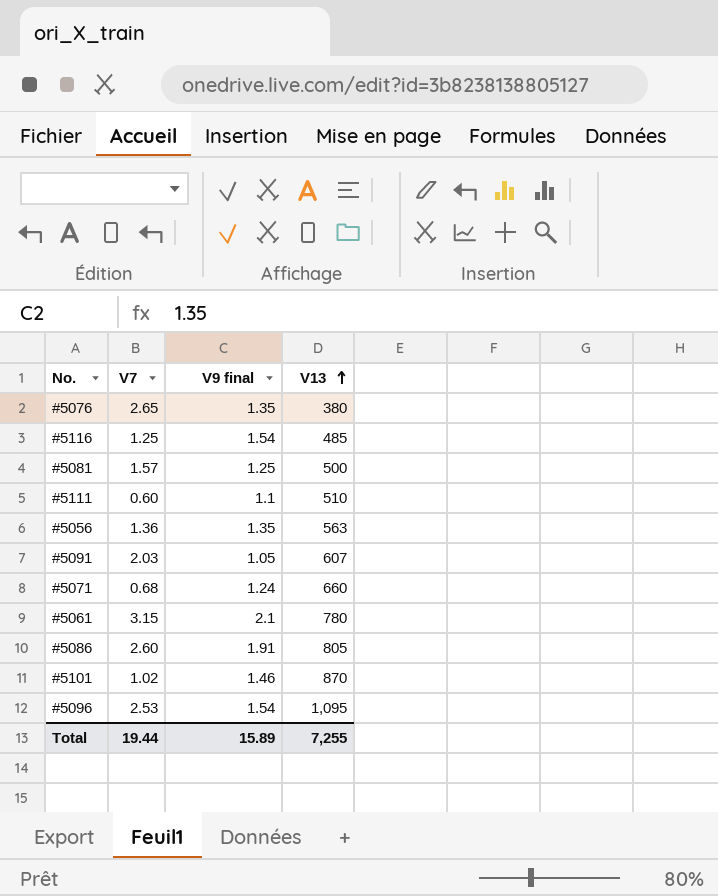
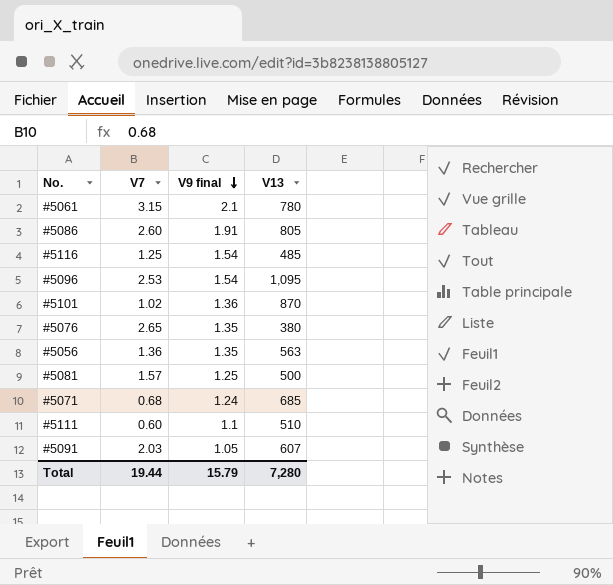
row order: V13 ascending -> V9 final descending
#5101 | V9 final: 1.46 -> 1.36
#5071 | V13: 660 -> 685
Total | V9 final: 15.89 -> 15.79
Total | V13: 7,255 -> 7,280

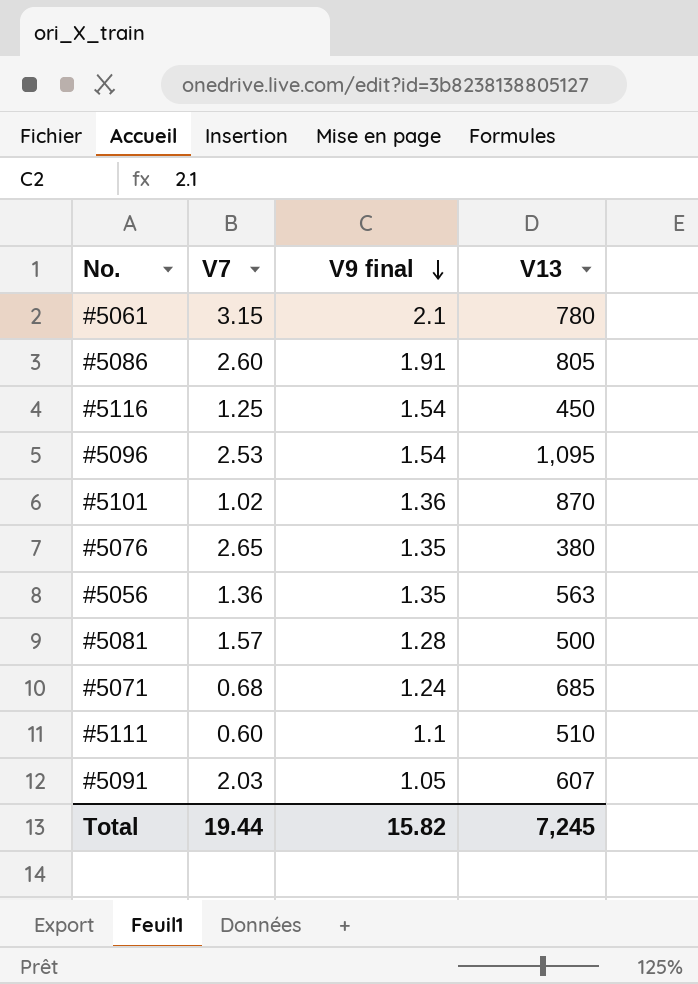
#5116 | V13: 485 -> 450
#5081 | V9 final: 1.25 -> 1.28
Total | V9 final: 15.79 -> 15.82
Total | V13: 7,280 -> 7,245

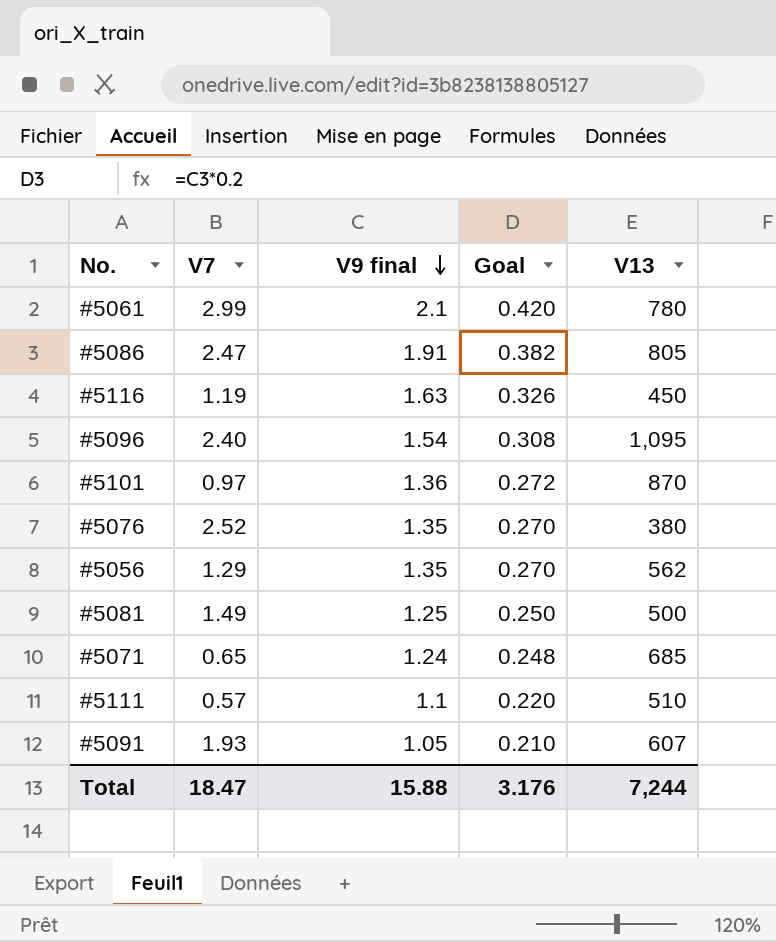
column Goal | formula: none -> [V9 final] * 0.2
#5061 | V7: 3.15 -> 2.99
#5086 | V7: 2.60 -> 2.47
#5116 | V7: 1.25 -> 1.19
#5116 | V9 final: 1.54 -> 1.63
#5096 | V7: 2.53 -> 2.40
#5101 | V7: 1.02 -> 0.97
#5076 | V7: 2.65 -> 2.52
#5056 | V7: 1.36 -> 1.29
#5056 | V13: 563 -> 562
#5081 | V7: 1.57 -> 1.49
#5081 | V9 final: 1.28 -> 1.25
#5071 | V7: 0.68 -> 0.65
#5111 | V7: 0.60 -> 0.57
#5091 | V7: 2.03 -> 1.93
Total | V7: 19.44 -> 18.47
Total | V9 final: 15.82 -> 15.88
Total | V13: 7,245 -> 7,244

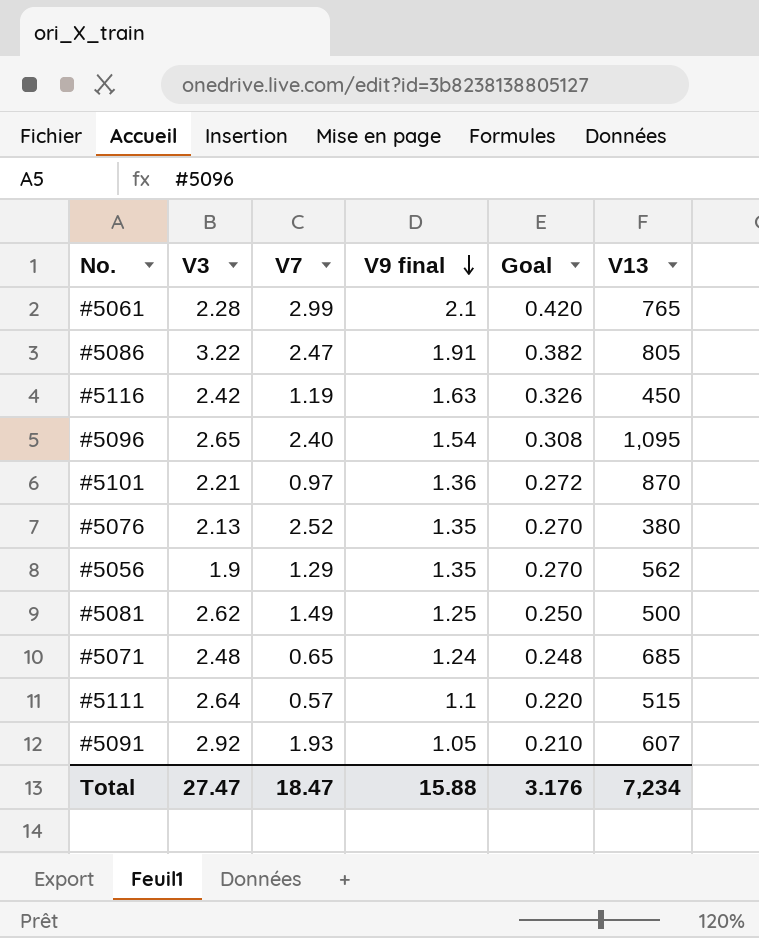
column V3 | position: none -> 2
#5061 | V13: 780 -> 765
#5111 | V13: 510 -> 515
Total | V13: 7,244 -> 7,234

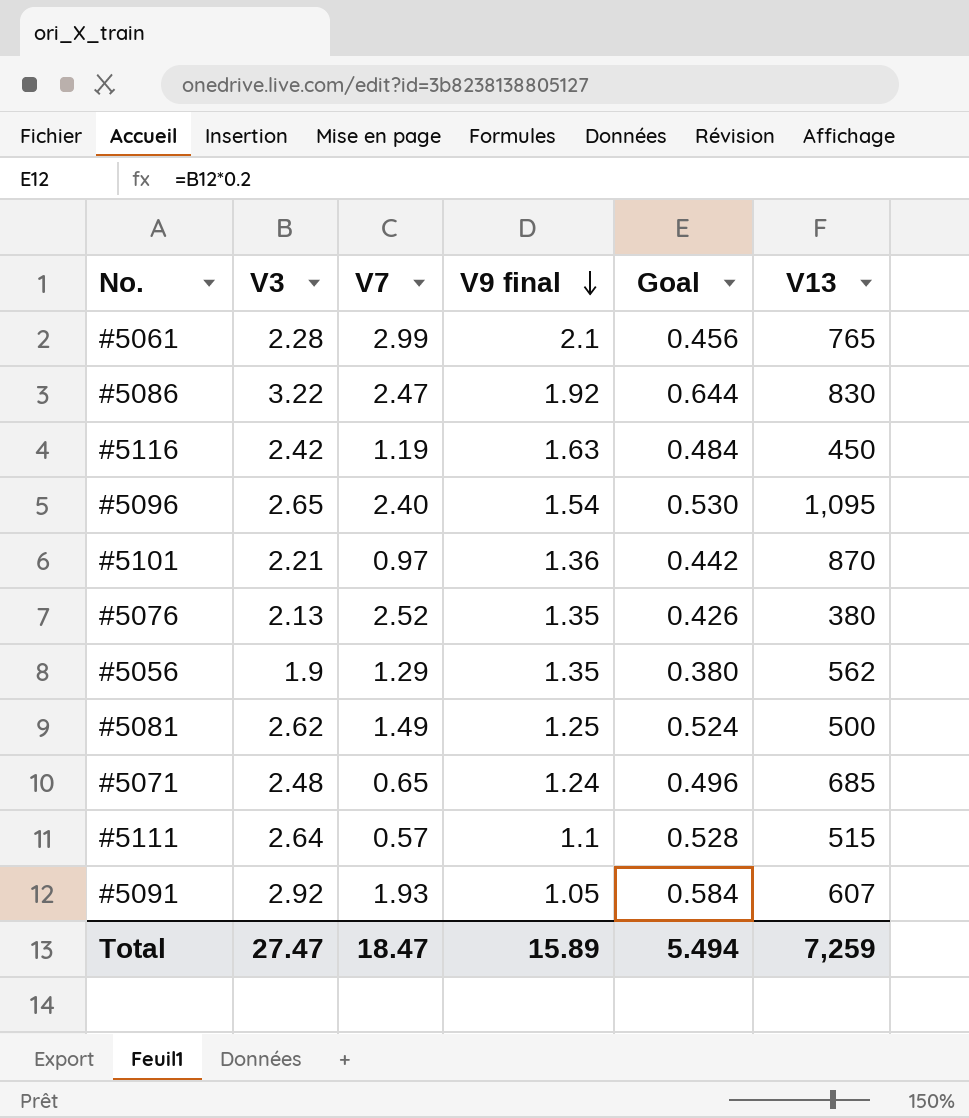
column Goal | formula: [V9 final] * 0.2 -> [V3] * 0.2
#5086 | V9 final: 1.91 -> 1.92
#5086 | V13: 805 -> 830
Total | V9 final: 15.88 -> 15.89
Total | Goal: 3.176 -> 5.494
Total | V13: 7,234 -> 7,259

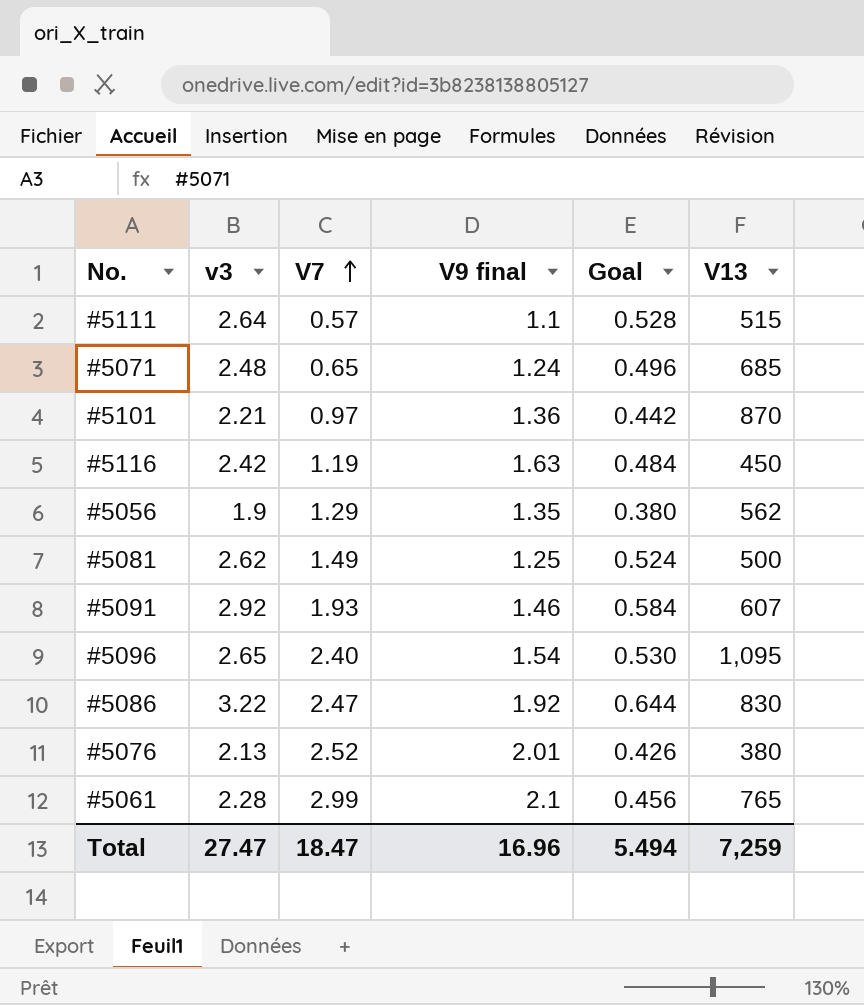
row order: V9 final descending -> V7 ascending
column name: V3 -> v3
#5091 | V9 final: 1.05 -> 1.46
#5076 | V9 final: 1.35 -> 2.01
Total | V9 final: 15.89 -> 16.96

